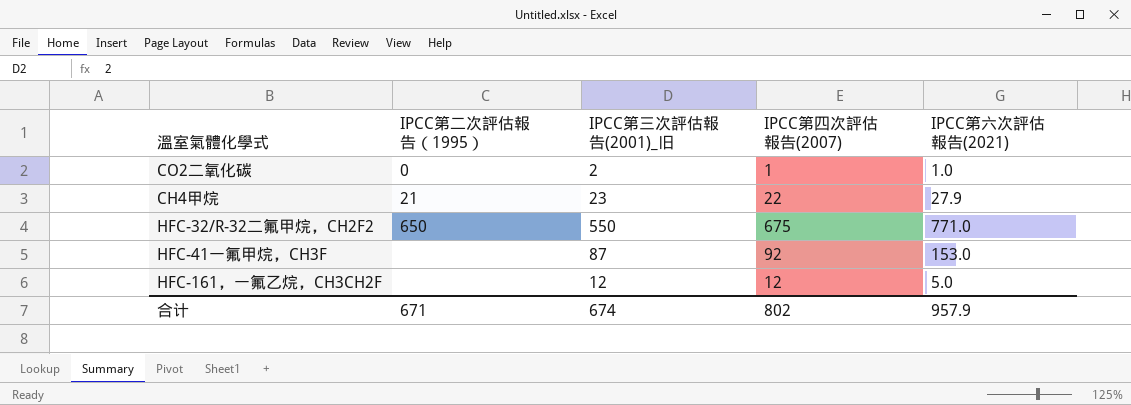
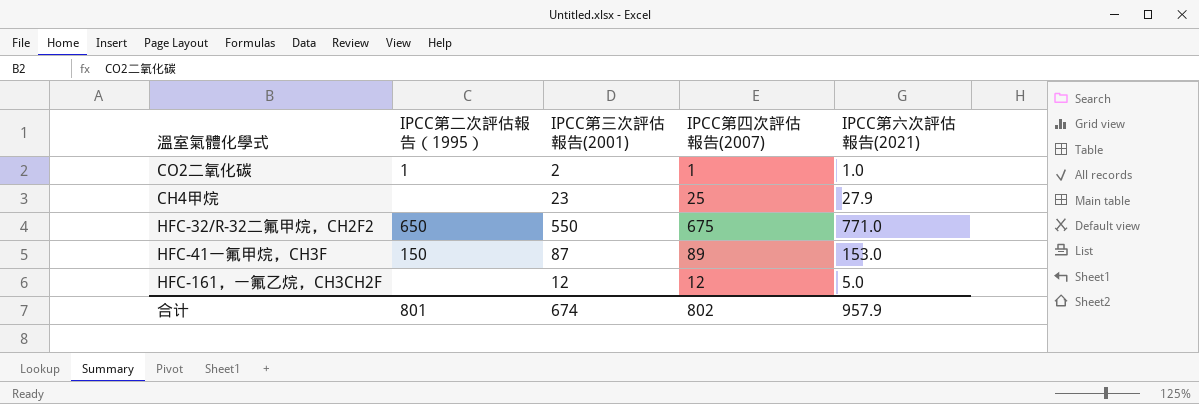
column name: IPCC第三次評估報告(2001)_旧 -> IPCC第三次評估報告(2001)
CO2二氧化碳 | IPCC第二次評估報告（1995）: 0 -> 1
CH4甲烷 | IPCC第二次評估報告（1995）: 21 -> none
CH4甲烷 | IPCC第四次評估報告(2007): 22 -> 25
HFC-41一氟甲烷，CH3F | IPCC第二次評估報告（1995）: none -> 150
HFC-41一氟甲烷，CH3F | IPCC第四次評估報告(2007): 92 -> 89
合计 | IPCC第二次評估報告（1995）: 671 -> 801

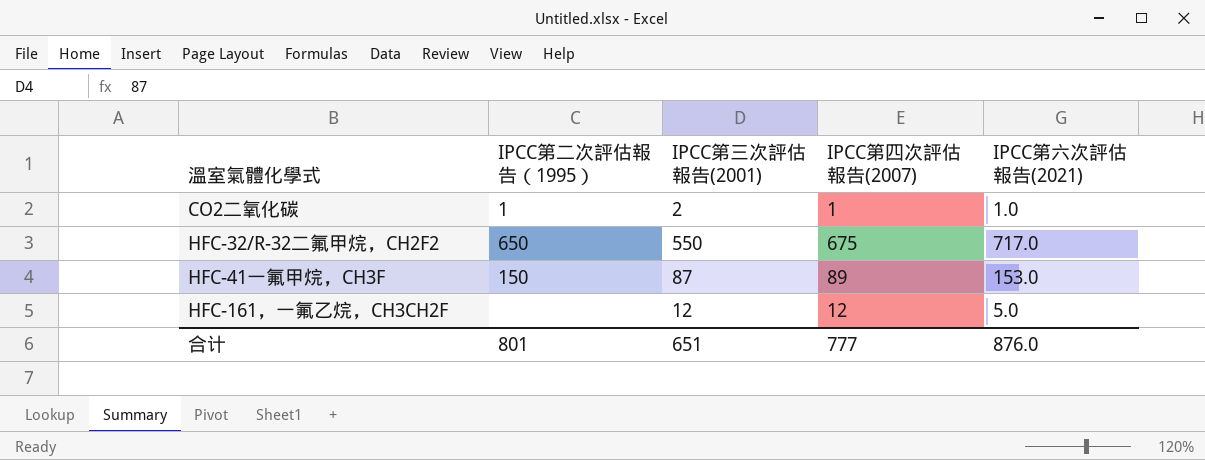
row CH4甲烷: none | 23 | 25 | 27.9 -> none
HFC-32/R-32二氟甲烷，CH2F2 | IPCC第六次評估報告(2021): 771.0 -> 717.0
合计 | IPCC第三次評估報告(2001): 674 -> 651
合计 | IPCC第四次評估報告(2007): 802 -> 777
合计 | IPCC第六次評估報告(2021): 957.9 -> 876.0

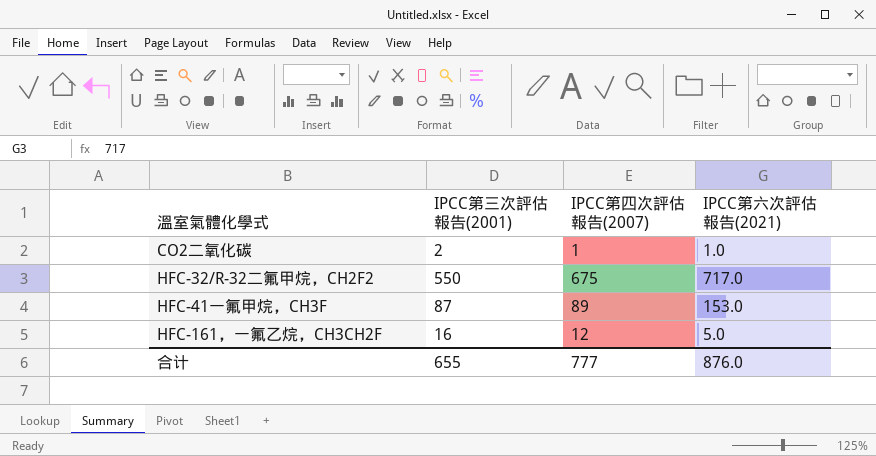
column IPCC第二次評估報告（1995） | position: 2 -> none
HFC-161，一氟乙烷，CH3CH2F | IPCC第三次評估報告(2001): 12 -> 16
合计 | IPCC第三次評估報告(2001): 651 -> 655

